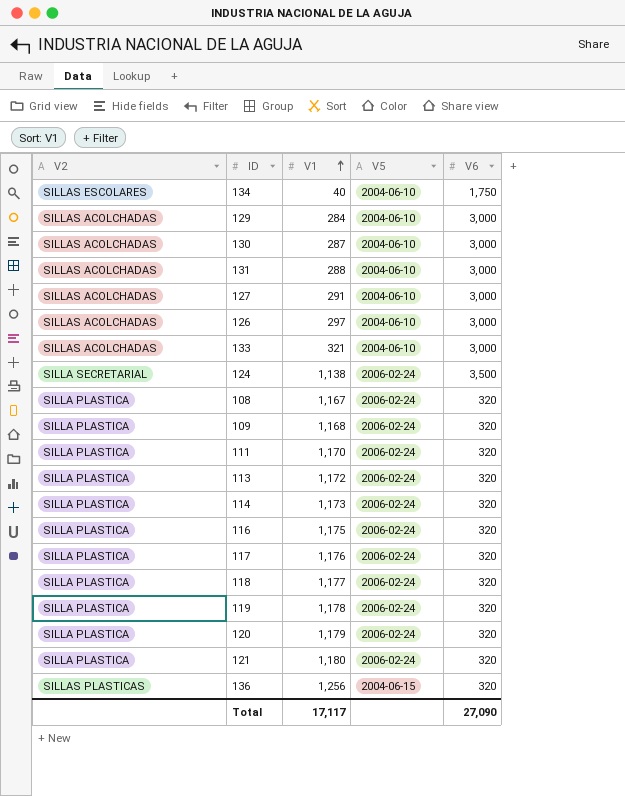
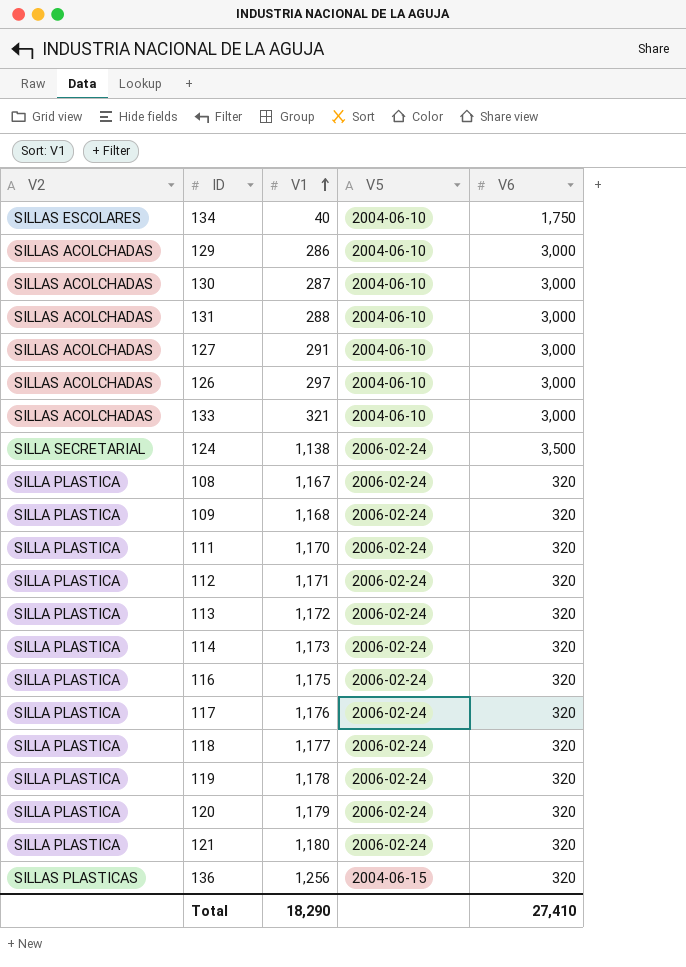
129 | V1: 284 -> 286
row 112: none -> SILLA PLASTICA | 1,171 | 2006-02-24 | 320
Total | V1: 17,117 -> 18,290
Total | V6: 27,090 -> 27,410

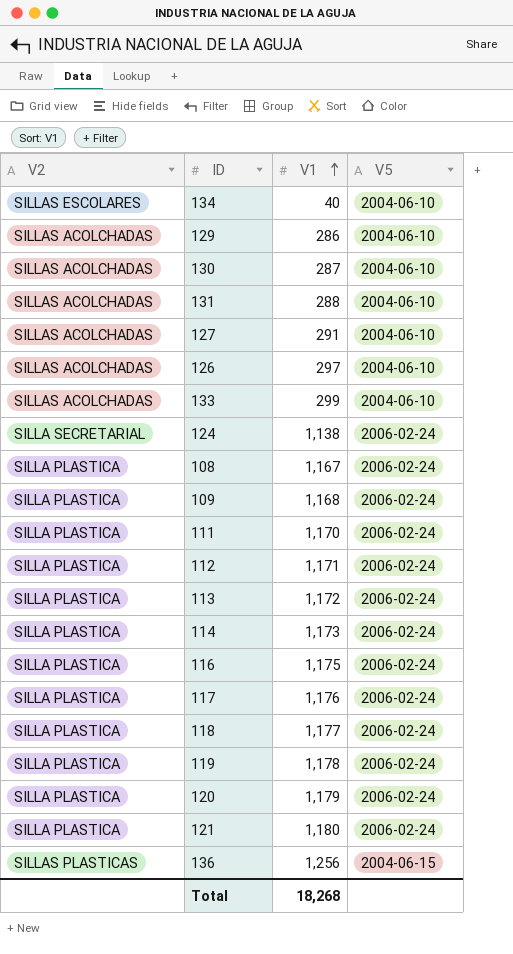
column V6 | position: 5 -> none
133 | V1: 321 -> 299
Total | V1: 18,290 -> 18,268

